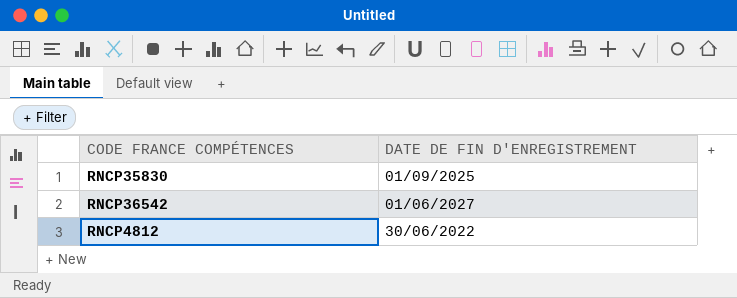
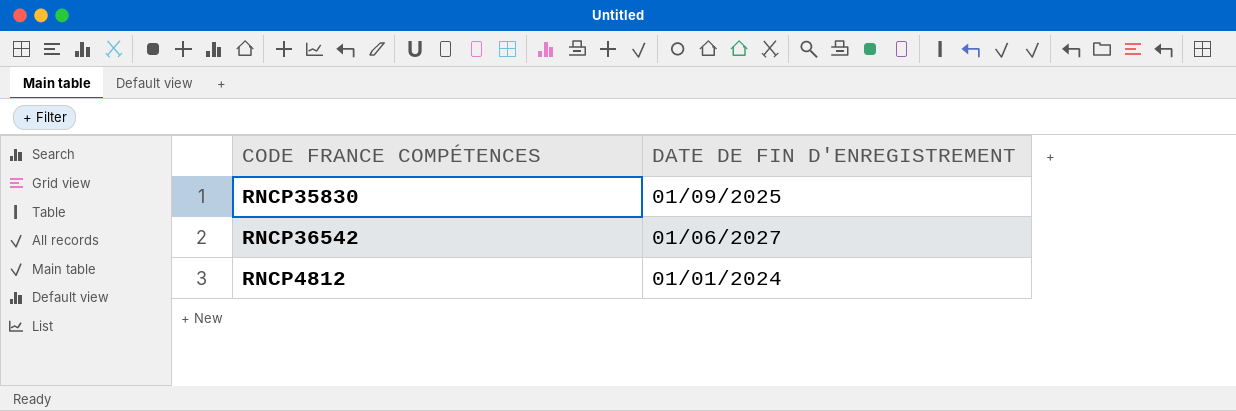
RNCP4812 | DATE DE FIN D'ENREGISTREMENT: 30/06/2022 -> 01/01/2024

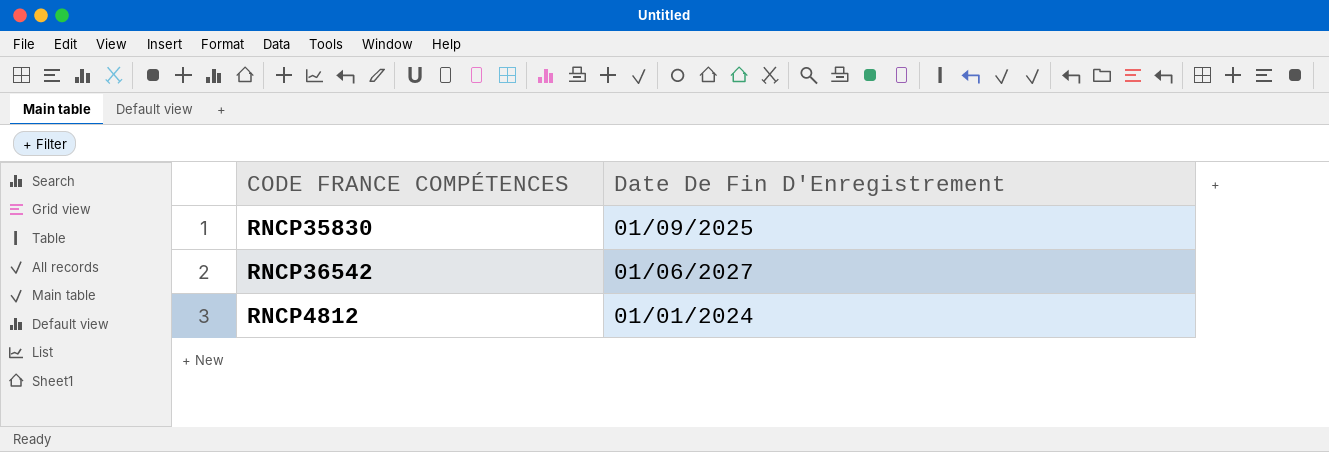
column name: DATE DE FIN D'ENREGISTREMENT -> Date De Fin D'Enregistrement

